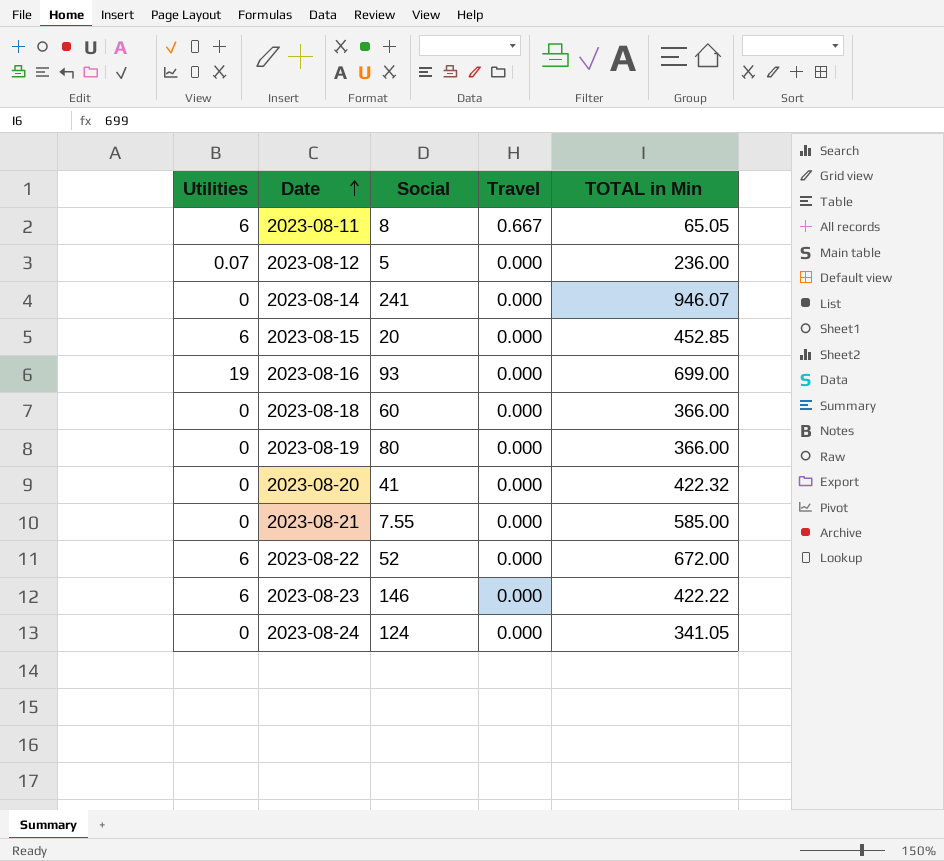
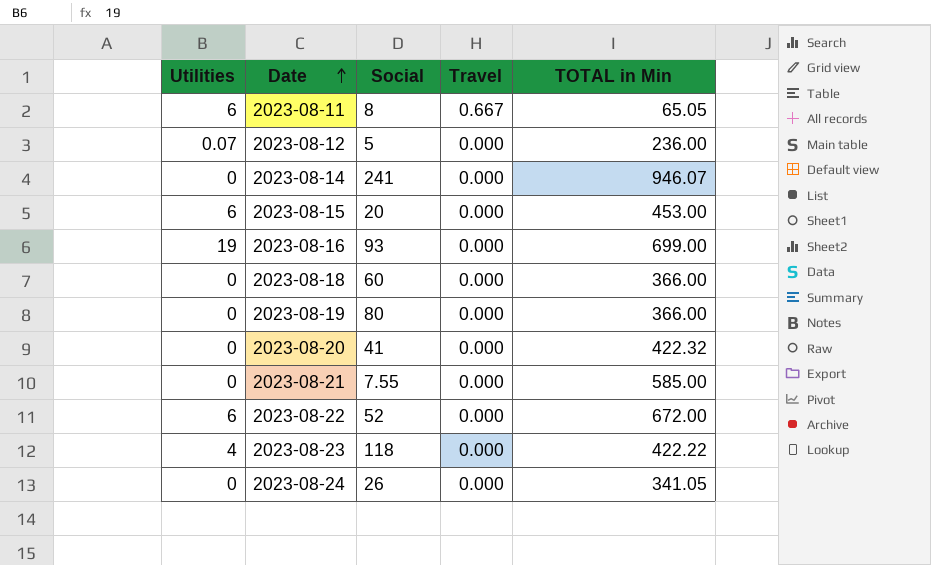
2023-08-15 | TOTAL in Min: 452.85 -> 453.00
2023-08-23 | Utilities: 6 -> 4
2023-08-23 | Social: 146 -> 118
2023-08-24 | Social: 124 -> 26

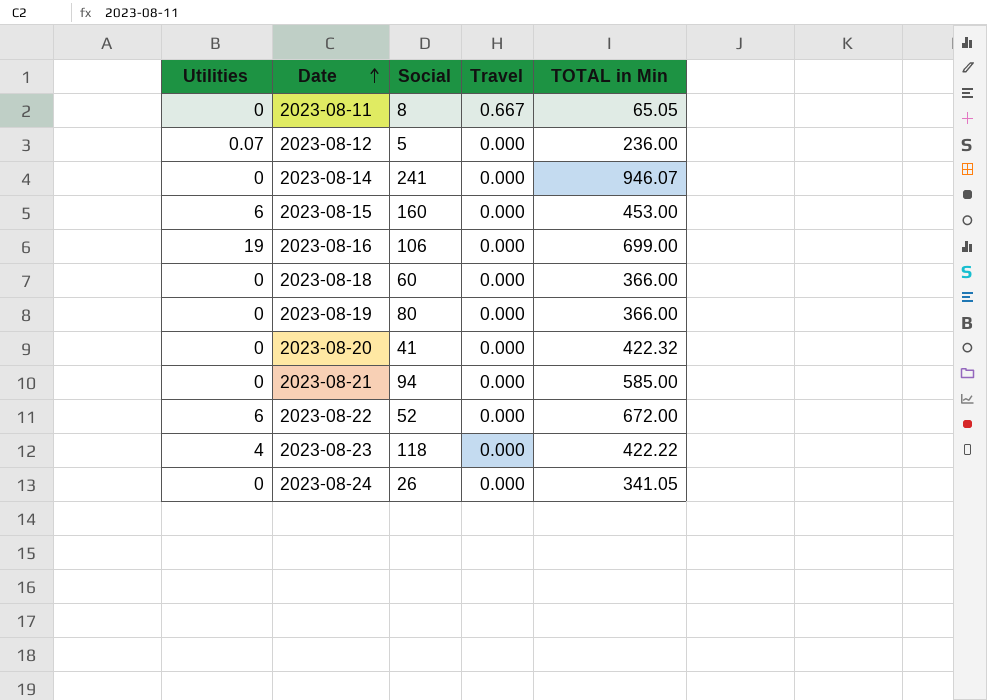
2023-08-11 | Utilities: 6 -> 0
2023-08-15 | Social: 20 -> 160
2023-08-16 | Social: 93 -> 106
2023-08-21 | Social: 7.55 -> 94

